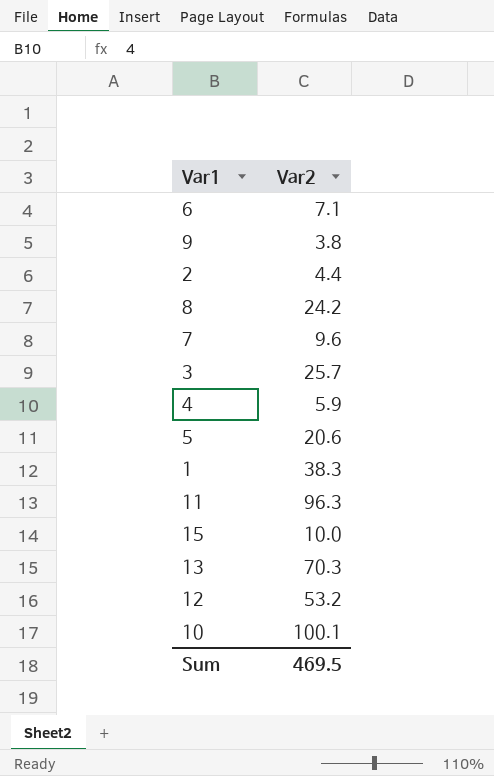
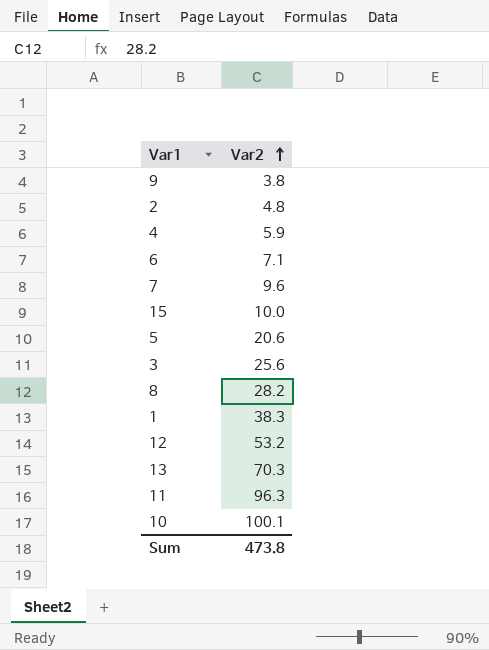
row order: none -> Var2 ascending
2 | Var2: 4.4 -> 4.8
3 | Var2: 25.7 -> 25.6
8 | Var2: 24.2 -> 28.2
Sum | Var2: 469.5 -> 473.8

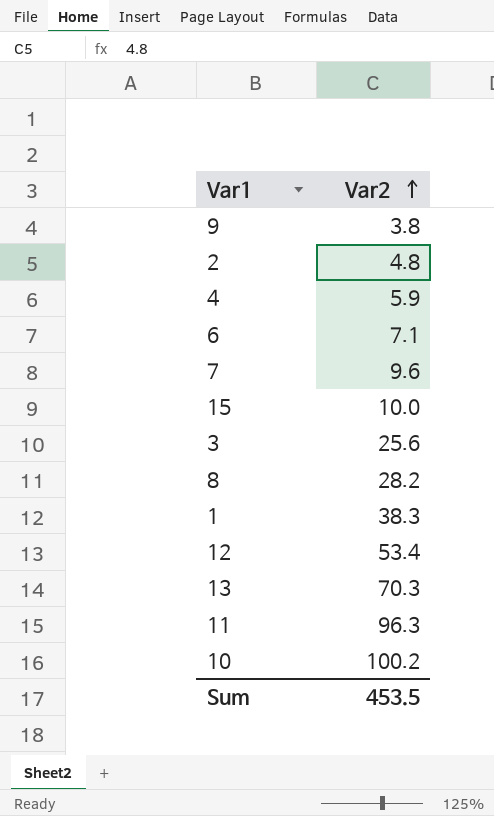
row 5: 20.6 -> none
12 | Var2: 53.2 -> 53.4
10 | Var2: 100.1 -> 100.2
Sum | Var2: 473.8 -> 453.5

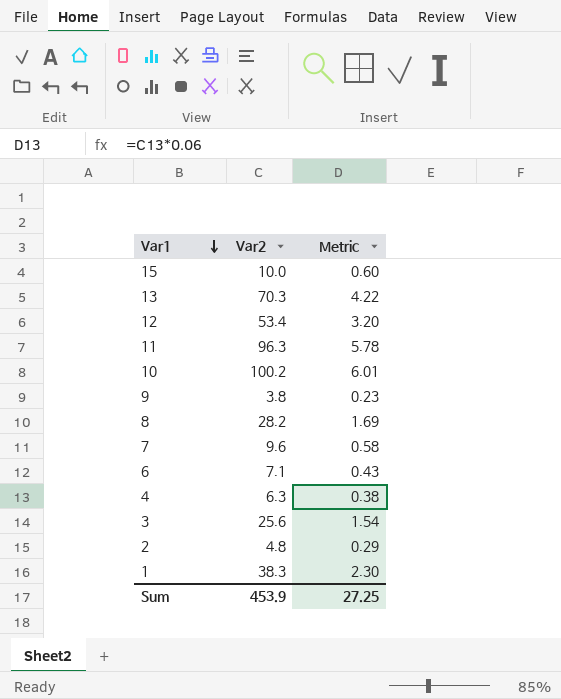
row order: Var2 ascending -> Var1 descending
column Metric | formula: none -> [Var2] * 0.06
4 | Var2: 5.9 -> 6.3
Sum | Var2: 453.5 -> 453.9

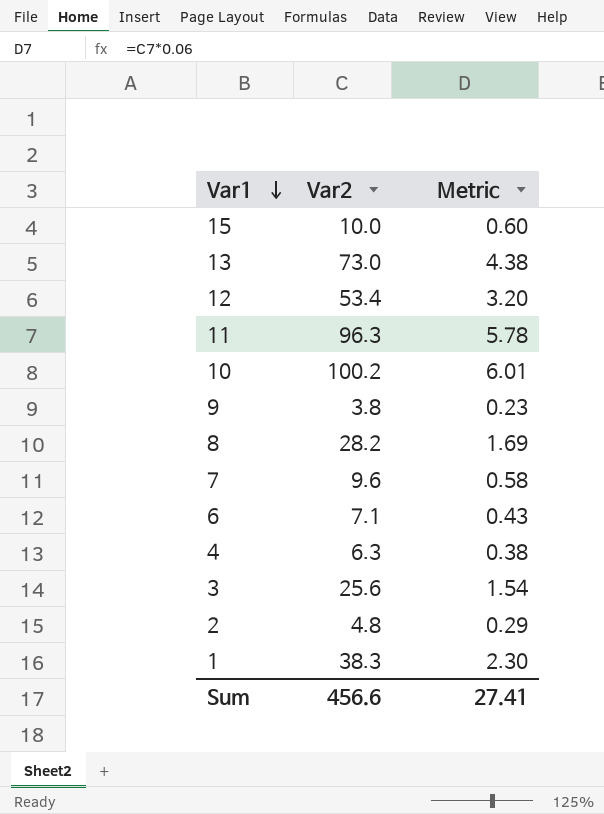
13 | Var2: 70.3 -> 73.0
13 | Metric: 4.22 -> 4.38
Sum | Var2: 453.9 -> 456.6
Sum | Metric: 27.25 -> 27.41

